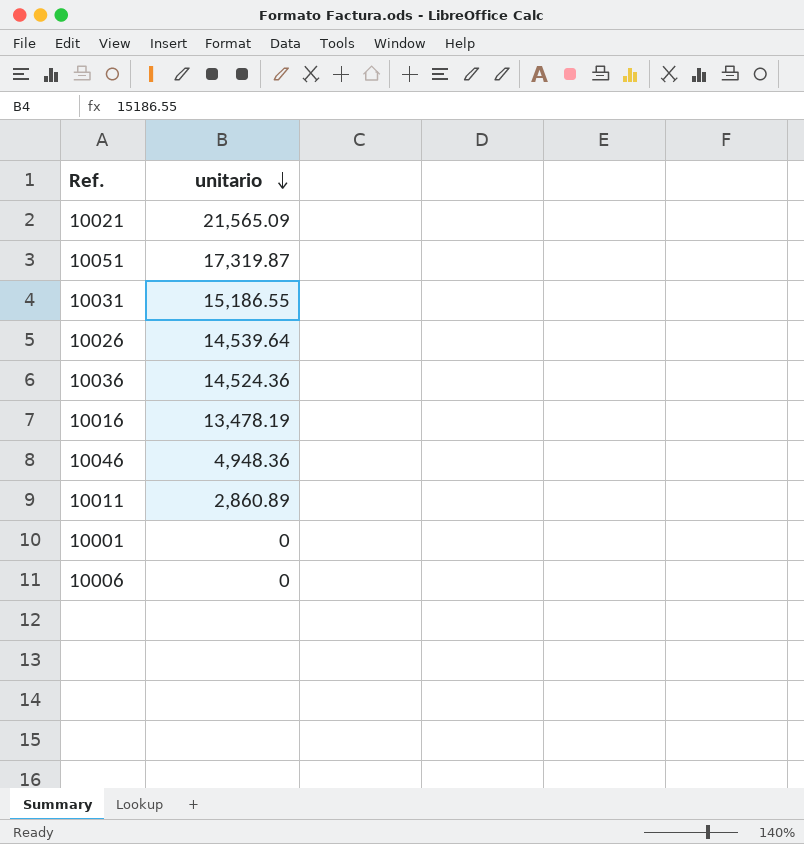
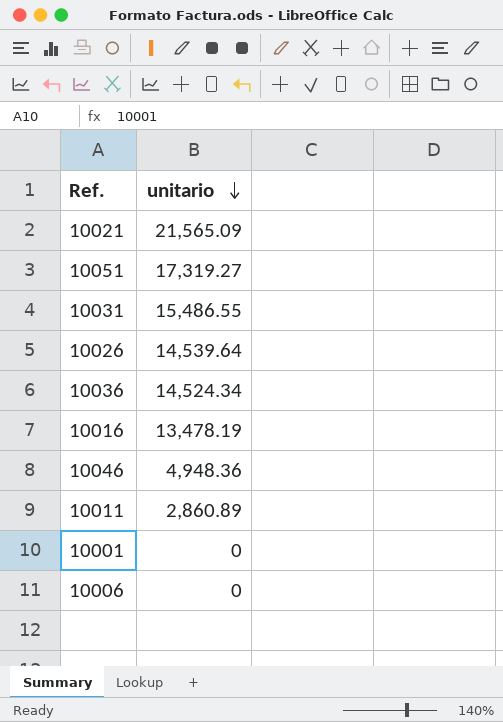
10051 | unitario: 17,319.87 -> 17,319.27
10031 | unitario: 15,186.55 -> 15,486.55
10036 | unitario: 14,524.36 -> 14,524.34

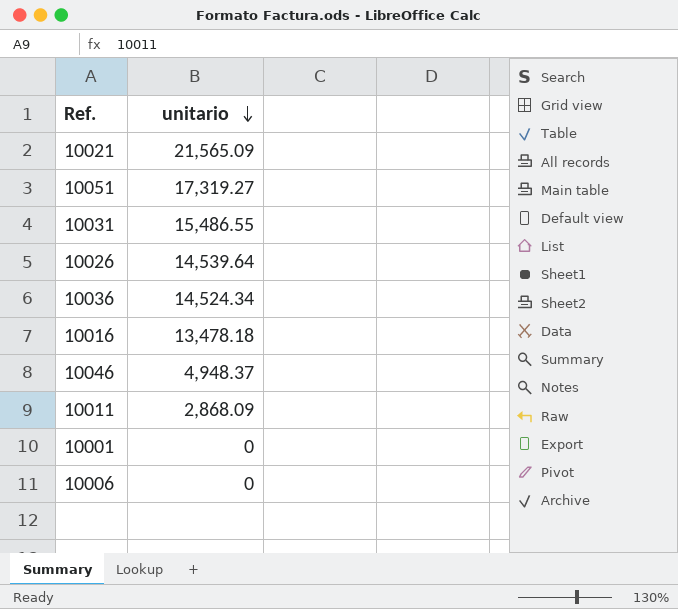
10016 | unitario: 13,478.19 -> 13,478.18
10046 | unitario: 4,948.36 -> 4,948.37
10011 | unitario: 2,860.89 -> 2,868.09

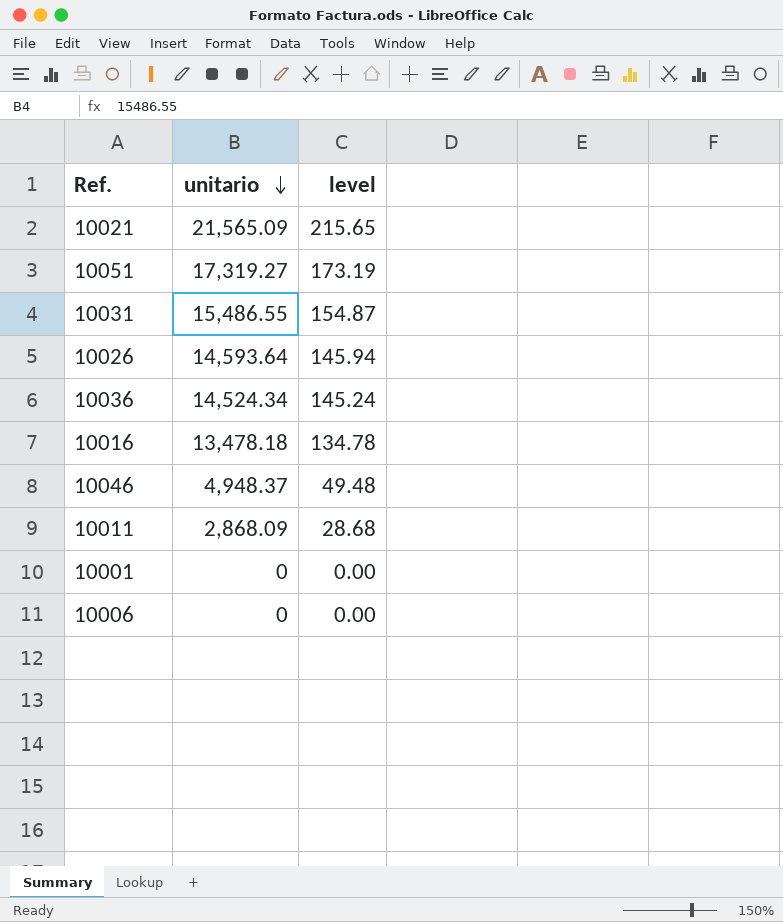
column level | formula: none -> [unitario] * 0.01
10026 | unitario: 14,539.64 -> 14,593.64

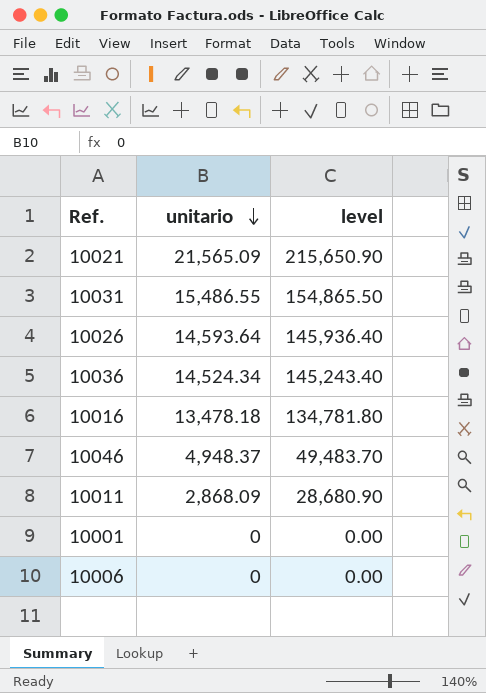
column level | formula: [unitario] * 0.01 -> [unitario] * 10
row 10051: 17,319.27 | 173.19 -> none

